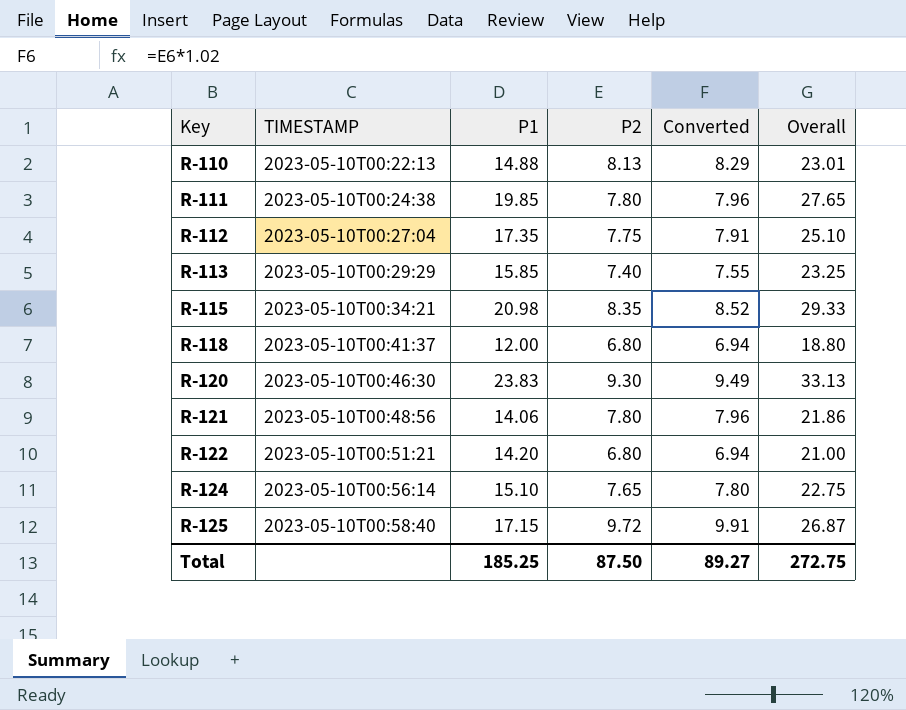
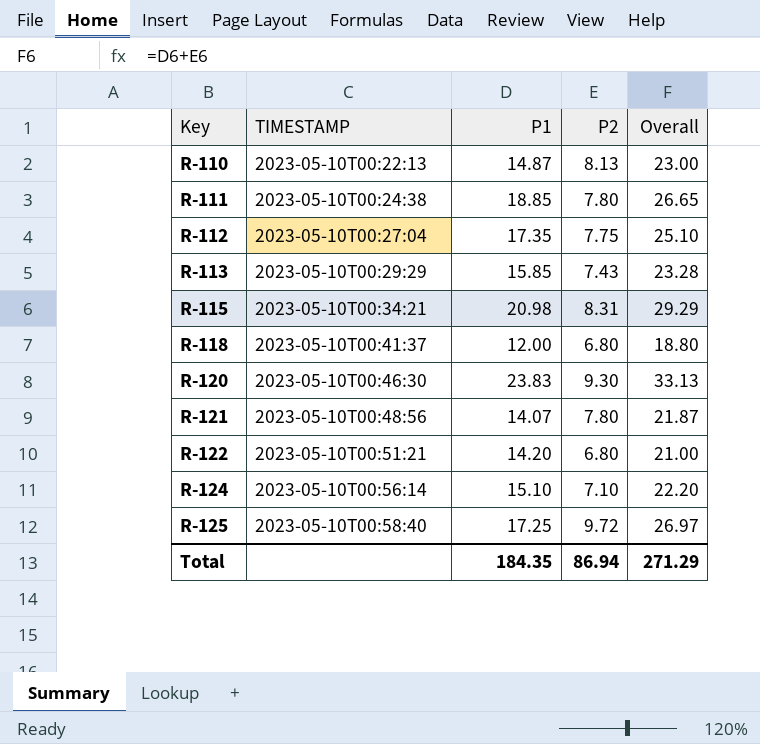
column Converted | formula: [P2] * 1.02 -> none
R-110 | P1: 14.88 -> 14.87
R-110 | Overall: 23.01 -> 23.00
R-111 | P1: 19.85 -> 18.85
R-111 | Overall: 27.65 -> 26.65
R-113 | P2: 7.40 -> 7.43
R-113 | Overall: 23.25 -> 23.28
R-115 | P2: 8.35 -> 8.31
R-115 | Overall: 29.33 -> 29.29
R-121 | P1: 14.06 -> 14.07
R-121 | Overall: 21.86 -> 21.87
R-124 | P2: 7.65 -> 7.10
R-124 | Overall: 22.75 -> 22.20
R-125 | P1: 17.15 -> 17.25
R-125 | Overall: 26.87 -> 26.97
Total | P1: 185.25 -> 184.35
Total | P2: 87.50 -> 86.94
Total | Overall: 272.75 -> 271.29

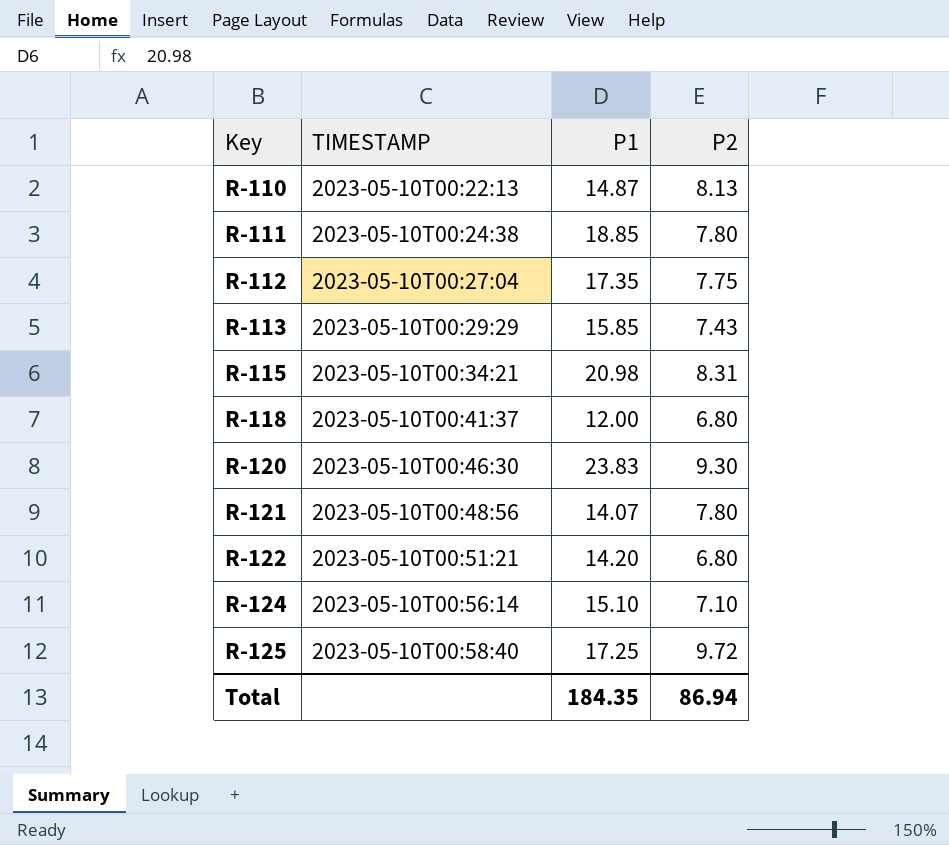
column Overall | formula: [P1] + [P2] -> none

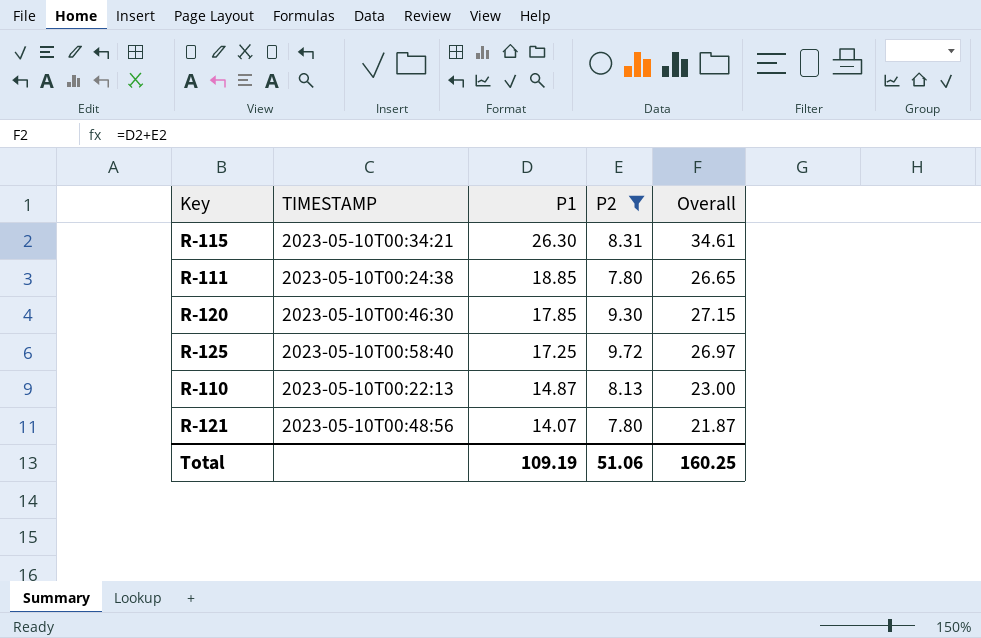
filter: none -> P2 >= 7.80
row order: Key ascending -> P1 descending
column Overall | formula: none -> [P1] + [P2]
R-115 | P1: 20.98 -> 26.30
R-120 | P1: 23.83 -> 17.85
Total | P1: 184.35 -> 109.19
Total | P2: 86.94 -> 51.06

